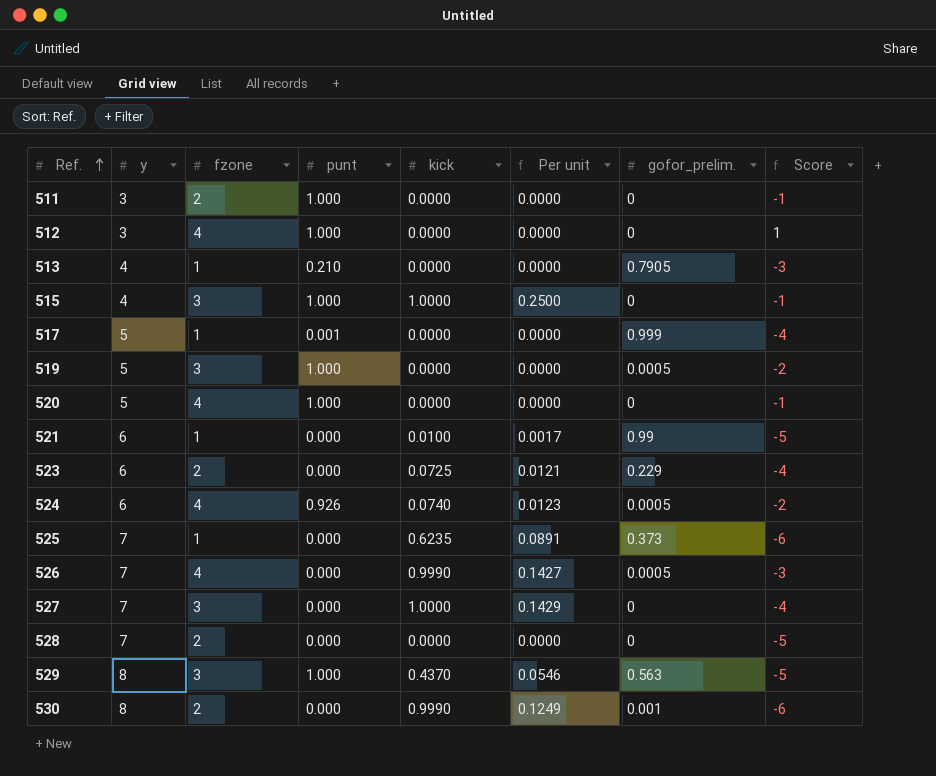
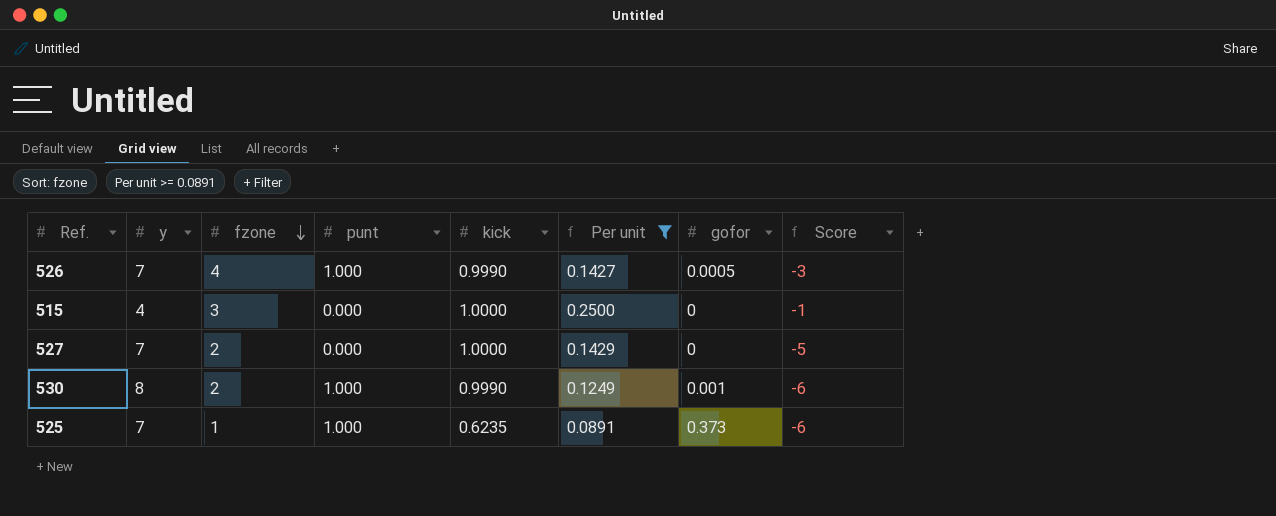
filter: none -> Per unit >= 0.0891
row order: Ref. ascending -> fzone descending
column name: gofor_prelim. -> gofor
526 | punt: 0.000 -> 1.000
515 | punt: 1.000 -> 0.000
527 | fzone: 3 -> 2
527 | Score: -4 -> -5
530 | punt: 0.000 -> 1.000
525 | punt: 0.000 -> 1.000

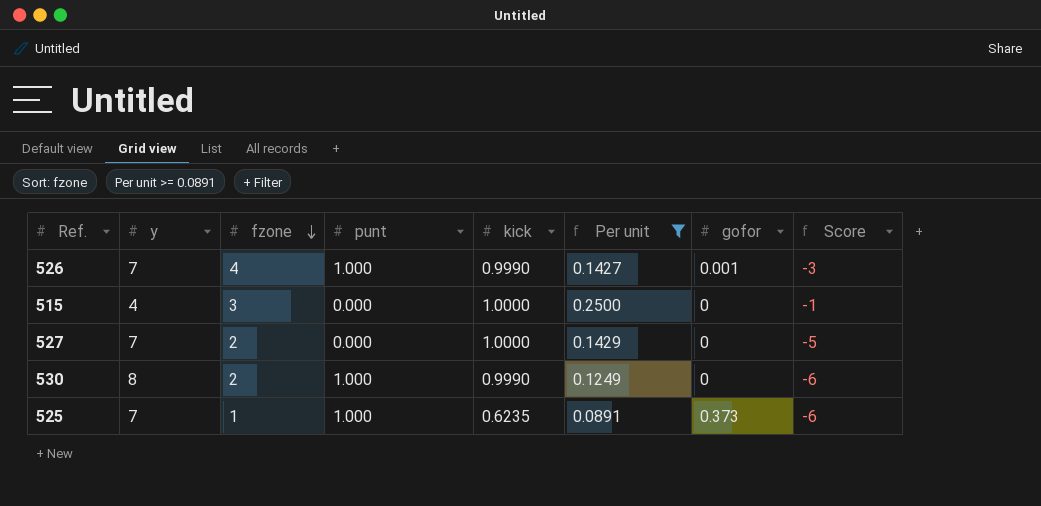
526 | gofor: 0.0005 -> 0.001
530 | gofor: 0.001 -> 0

